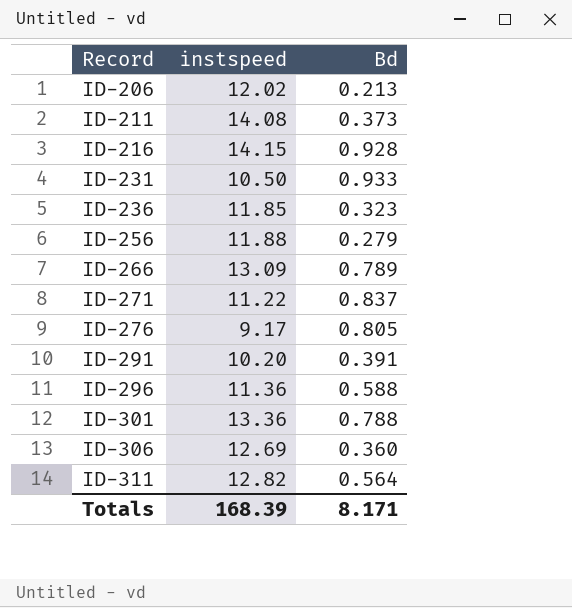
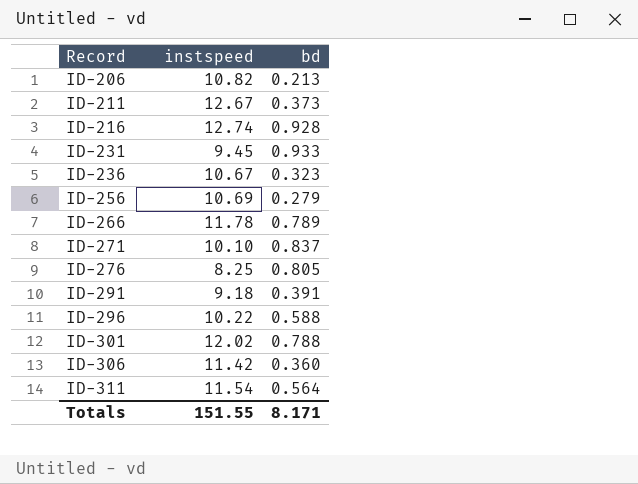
column name: Bd -> bd
ID-206 | instspeed: 12.02 -> 10.82
ID-211 | instspeed: 14.08 -> 12.67
ID-216 | instspeed: 14.15 -> 12.74
ID-231 | instspeed: 10.50 -> 9.45
ID-236 | instspeed: 11.85 -> 10.67
ID-256 | instspeed: 11.88 -> 10.69
ID-266 | instspeed: 13.09 -> 11.78
ID-271 | instspeed: 11.22 -> 10.10
ID-276 | instspeed: 9.17 -> 8.25
ID-291 | instspeed: 10.20 -> 9.18
ID-296 | instspeed: 11.36 -> 10.22
ID-301 | instspeed: 13.36 -> 12.02
ID-306 | instspeed: 12.69 -> 11.42
ID-311 | instspeed: 12.82 -> 11.54
Totals | instspeed: 168.39 -> 151.55

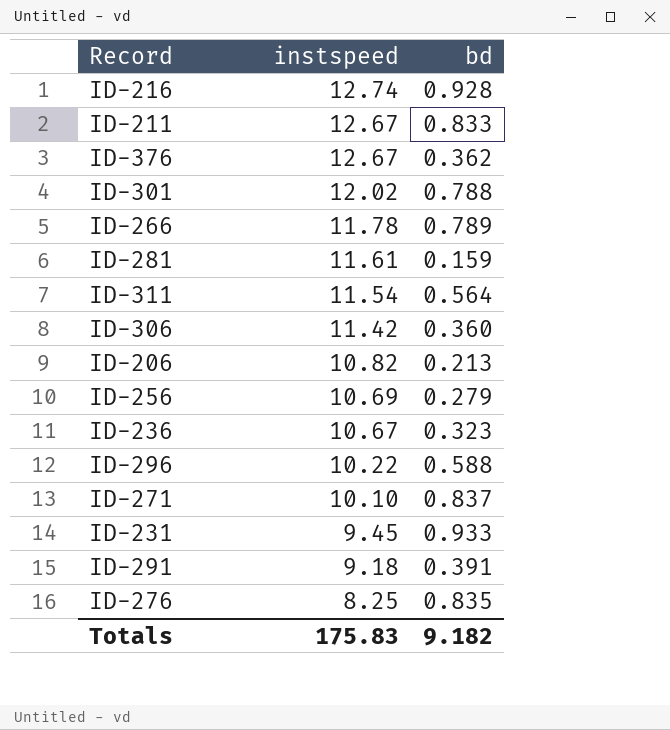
row order: Record ascending -> instspeed descending
ID-211 | bd: 0.373 -> 0.833
row ID-376: none -> 12.67 | 0.362
row ID-281: none -> 11.61 | 0.159
ID-276 | bd: 0.805 -> 0.835
Totals | instspeed: 151.55 -> 175.83
Totals | bd: 8.171 -> 9.182

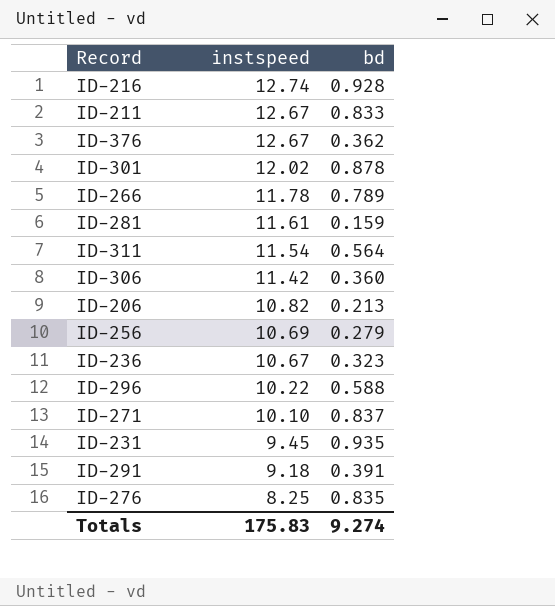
ID-301 | bd: 0.788 -> 0.878
ID-231 | bd: 0.933 -> 0.935
Totals | bd: 9.182 -> 9.274

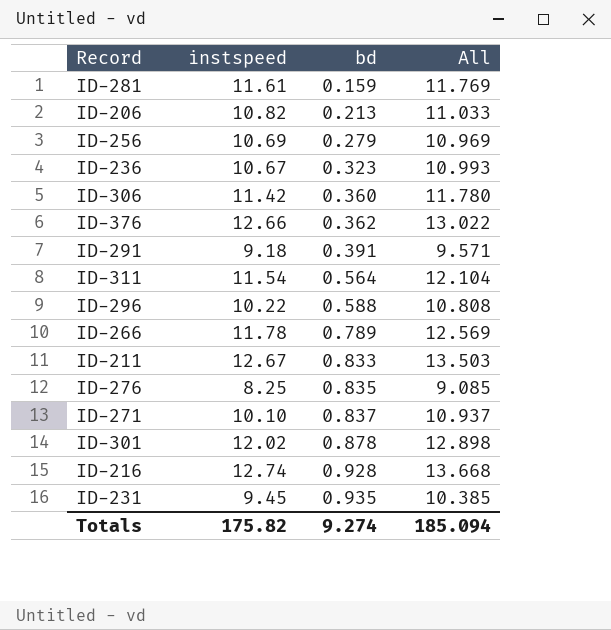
row order: instspeed descending -> bd ascending
column All | formula: none -> [instspeed] + [bd]
ID-376 | instspeed: 12.67 -> 12.66
Totals | instspeed: 175.83 -> 175.82

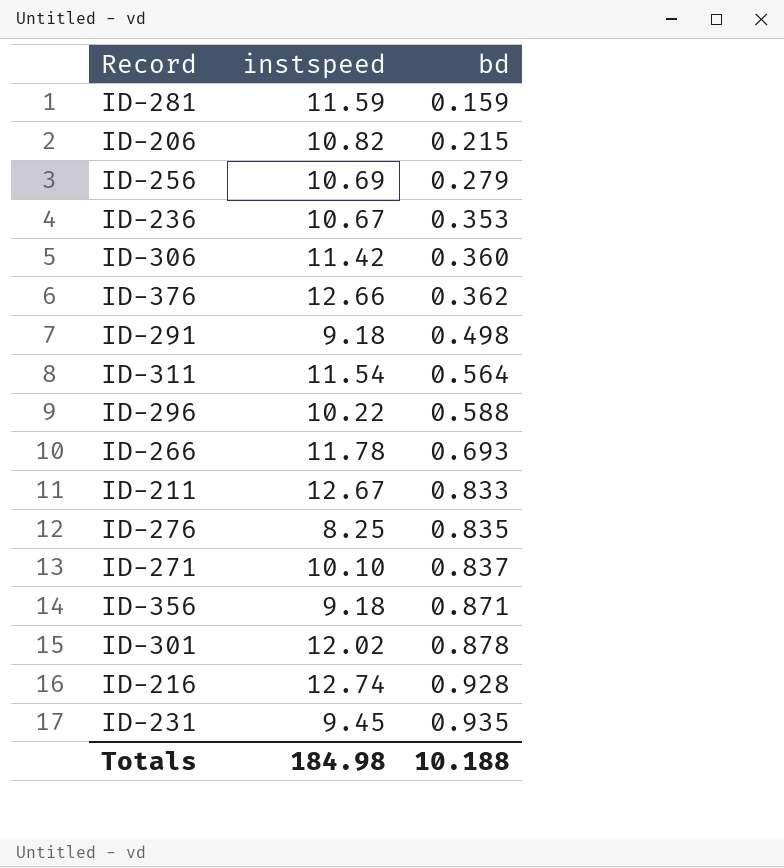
column All | formula: [instspeed] + [bd] -> none
ID-281 | instspeed: 11.61 -> 11.59
ID-206 | bd: 0.213 -> 0.215
ID-236 | bd: 0.323 -> 0.353
ID-291 | bd: 0.391 -> 0.498
ID-266 | bd: 0.789 -> 0.693
row ID-356: none -> 9.18 | 0.871
Totals | instspeed: 175.82 -> 184.98
Totals | bd: 9.274 -> 10.188

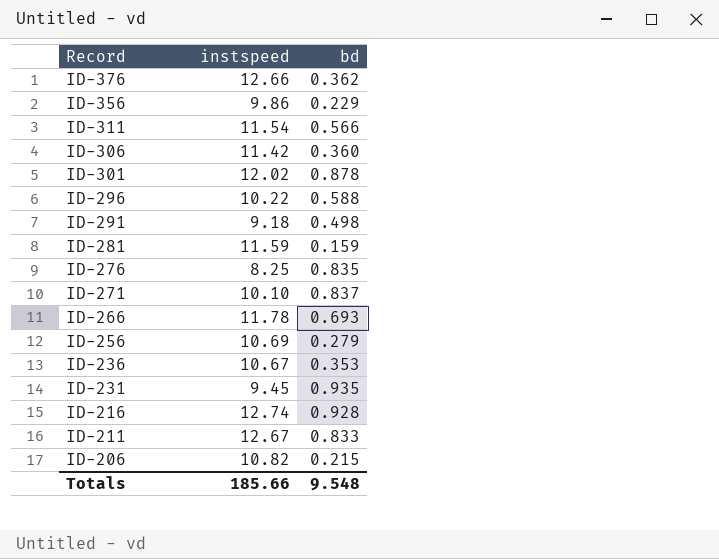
row order: bd ascending -> Record descending
ID-356 | instspeed: 9.18 -> 9.86
ID-356 | bd: 0.871 -> 0.229
ID-311 | bd: 0.564 -> 0.566
Totals | instspeed: 184.98 -> 185.66
Totals | bd: 10.188 -> 9.548

